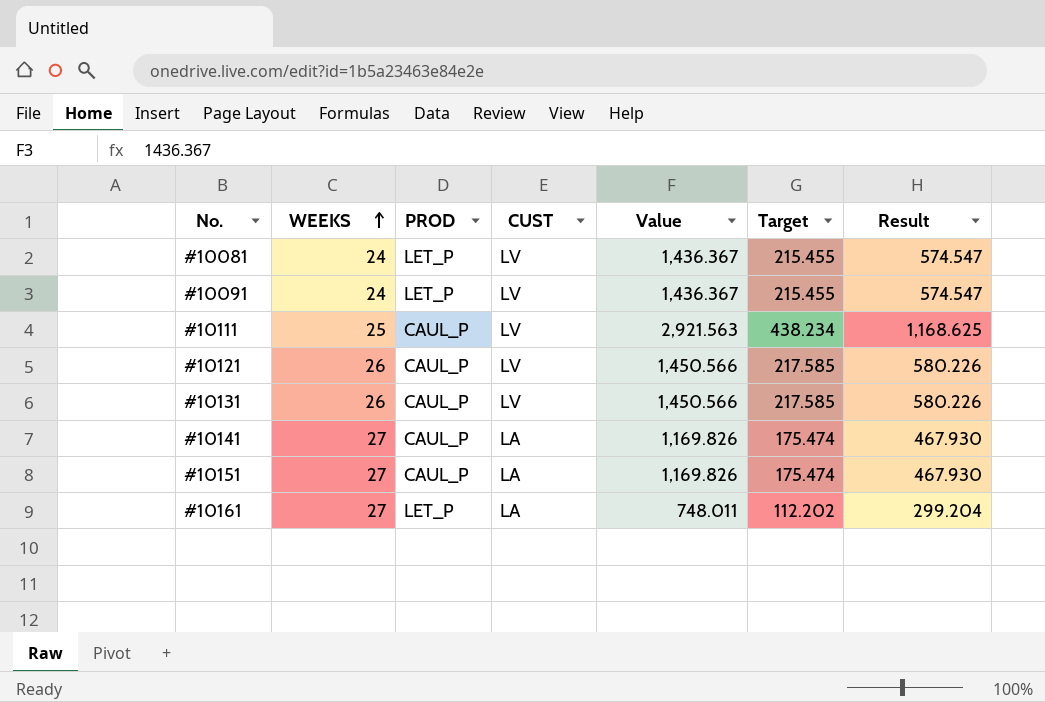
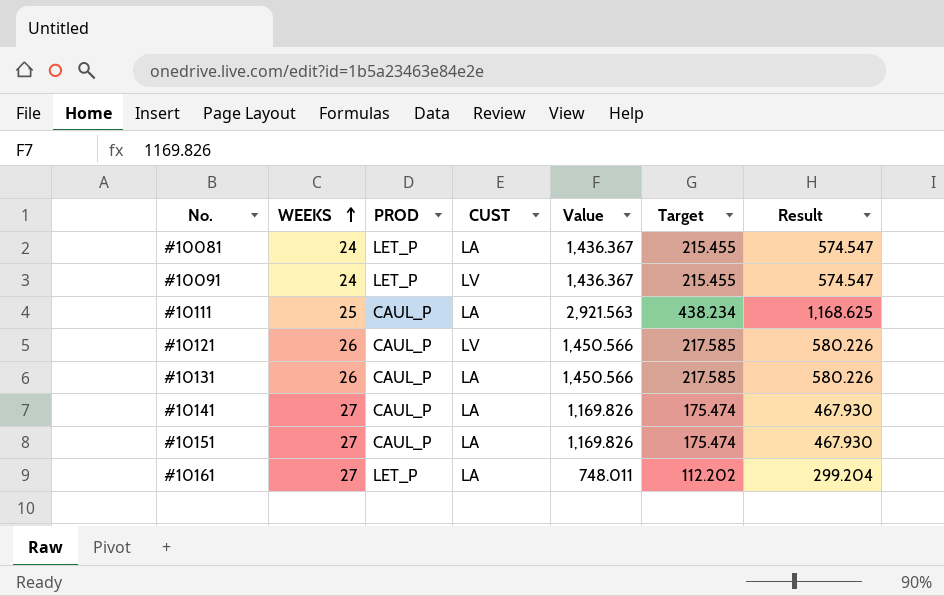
#10081 | CUST: LV -> LA
#10111 | CUST: LV -> LA
#10131 | CUST: LV -> LA

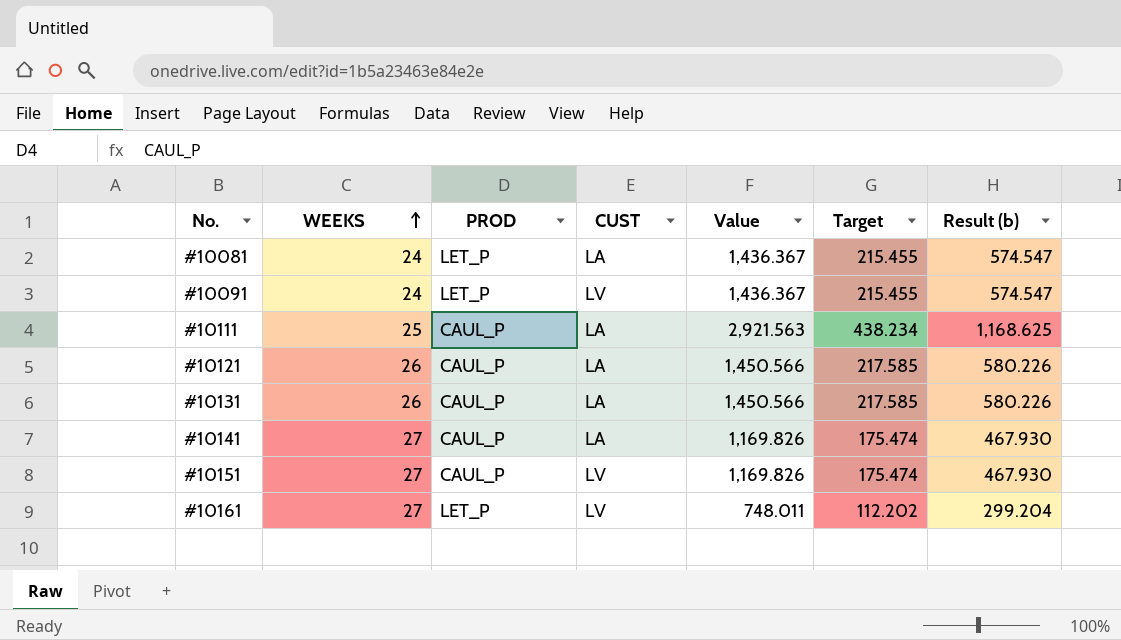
column name: Result -> Result (b)
#10121 | CUST: LV -> LA
#10151 | CUST: LA -> LV
#10161 | CUST: LA -> LV

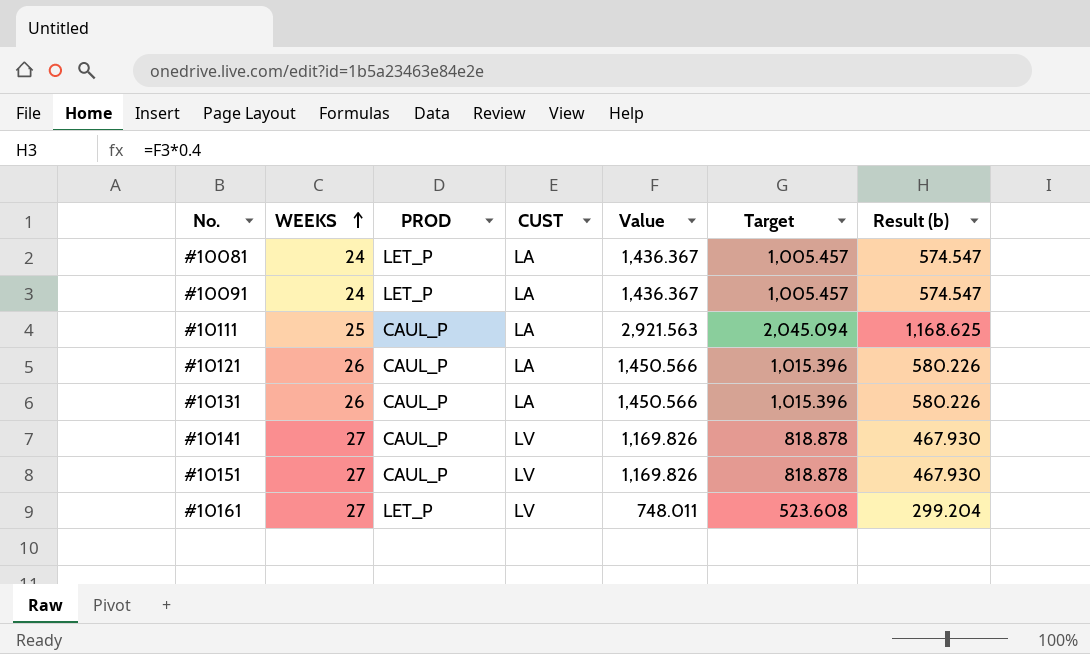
column Target | formula: [Value] * 0.15 -> [Value] * 0.7
#10091 | CUST: LV -> LA
#10141 | CUST: LA -> LV

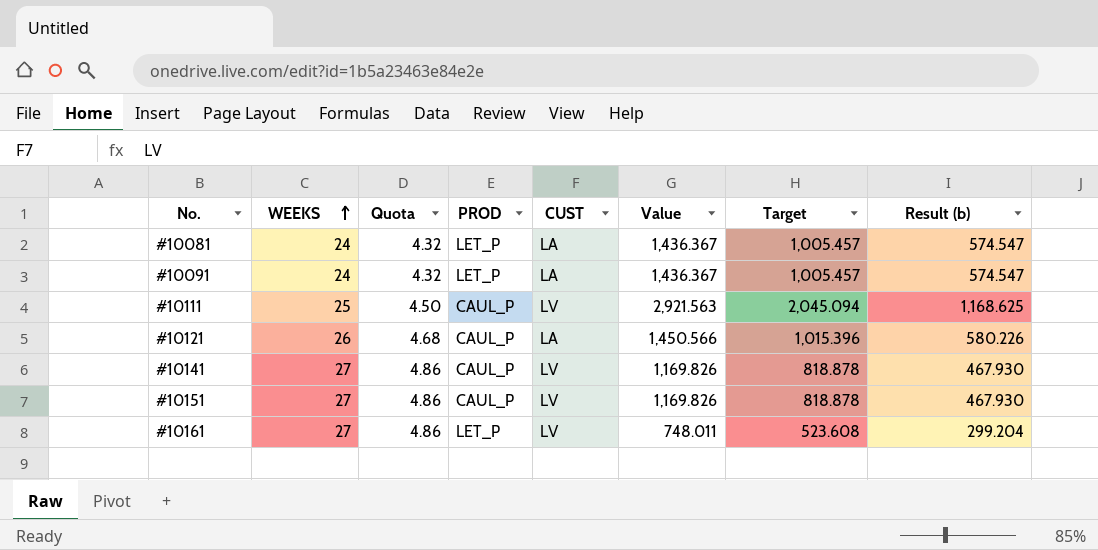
column Quota | formula: none -> [WEEKS] * 0.18
row #10131: 26 | CAUL_P | LA | 1,450.566 | 1,015.396 | 580.226 -> none
#10111 | CUST: LA -> LV

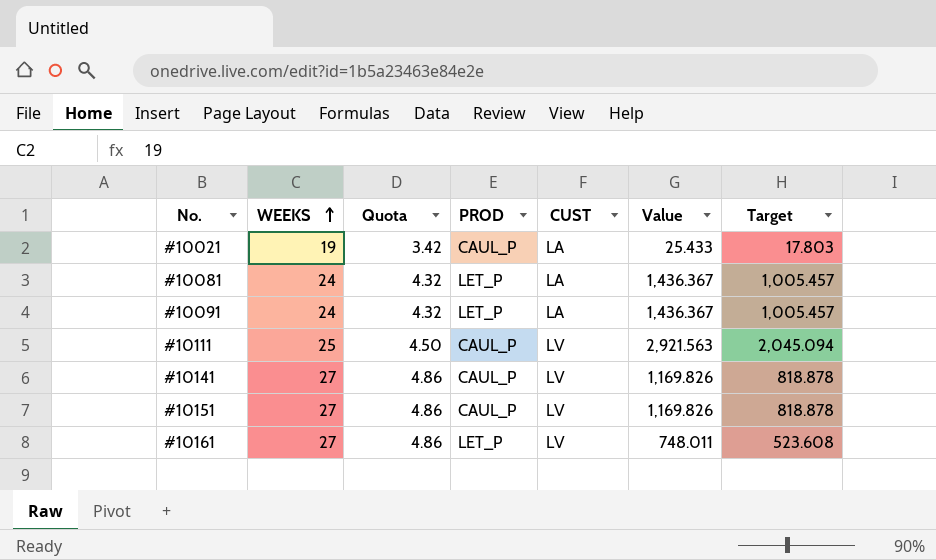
column Result (b) | formula: [Value] * 0.4 -> none
row #10121: 26 | 4.68 | CAUL_P | LA | 1,450.566 | 1,015.396 | 580.226 -> none
row #10021: none -> 19 | 3.42 | CAUL_P | LA | 25.433 | 17.803

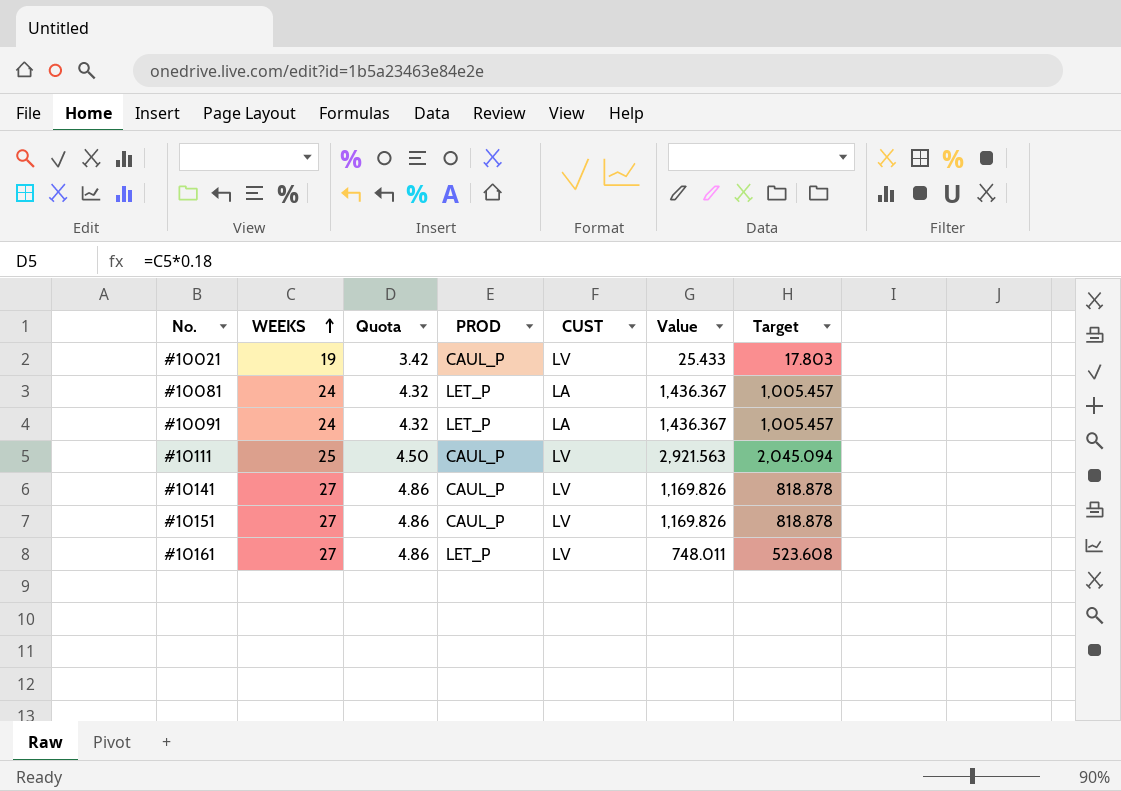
#10021 | CUST: LA -> LV

